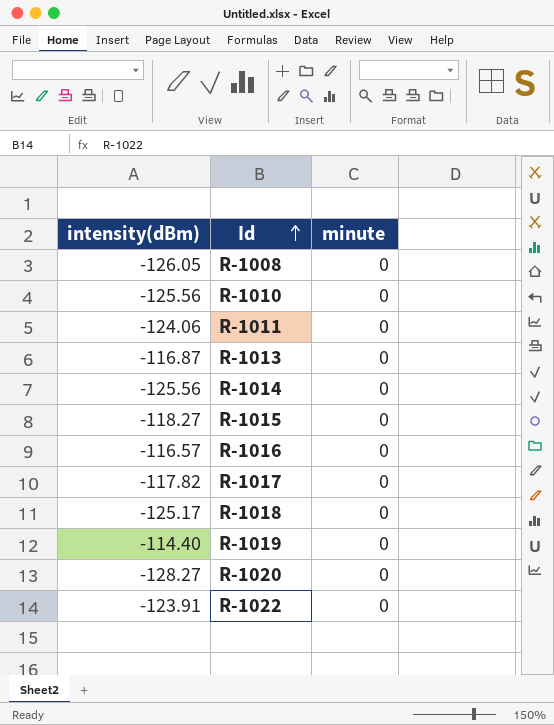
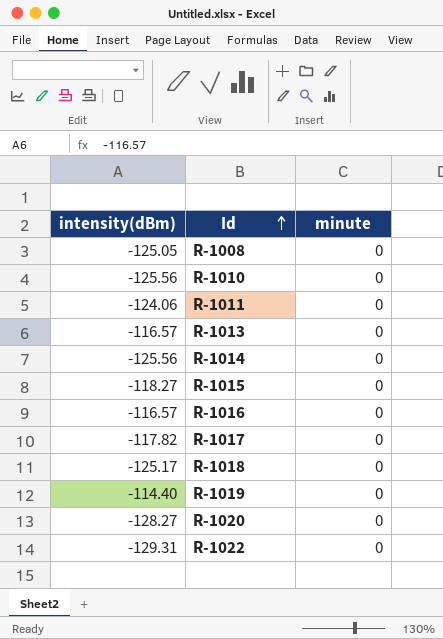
R-1008 | intensity(dBm): -126.05 -> -125.05
R-1013 | intensity(dBm): -116.87 -> -116.57
R-1022 | intensity(dBm): -123.91 -> -129.31

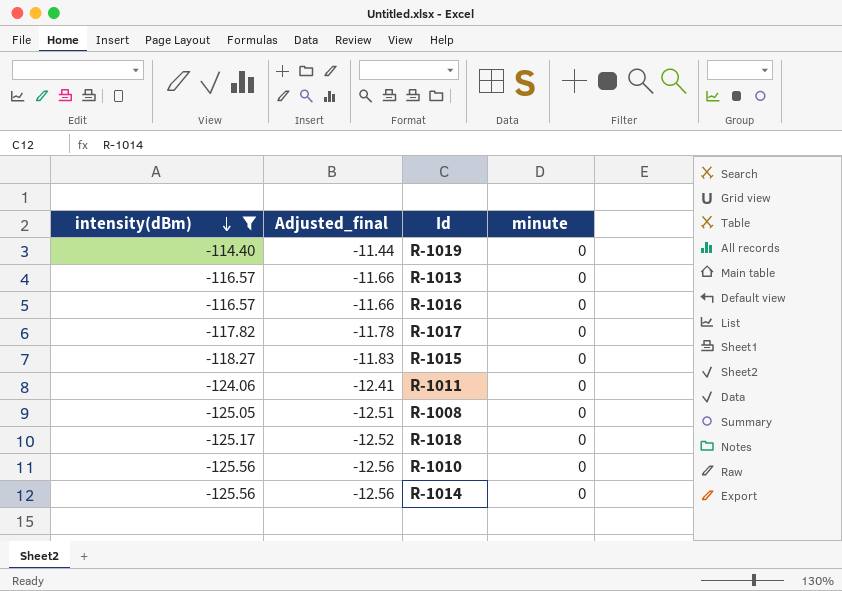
filter: none -> intensity(dBm) >= -125.56
row order: Id ascending -> intensity(dBm) descending
column Adjusted_final | formula: none -> [intensity(dBm)] * 0.1

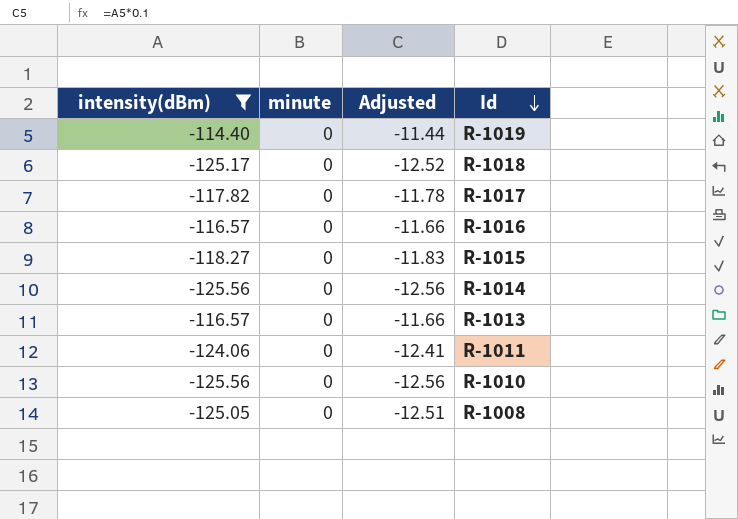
row order: intensity(dBm) descending -> Id descending
column minute | position: 4 -> 2
column name: Adjusted_final -> Adjusted

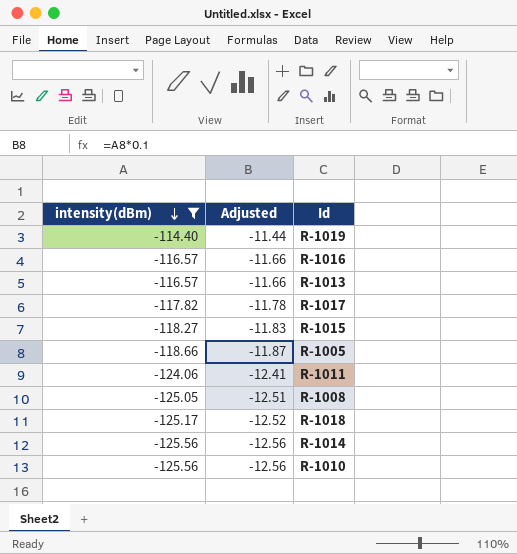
row order: Id descending -> intensity(dBm) descending
column minute | position: 2 -> none
row R-1005: none -> -118.66 | -11.87

